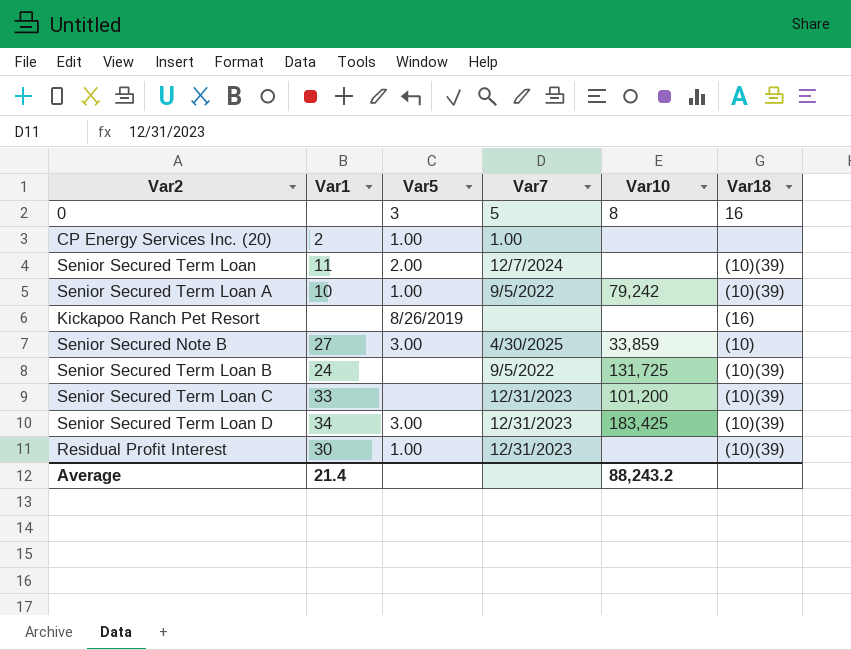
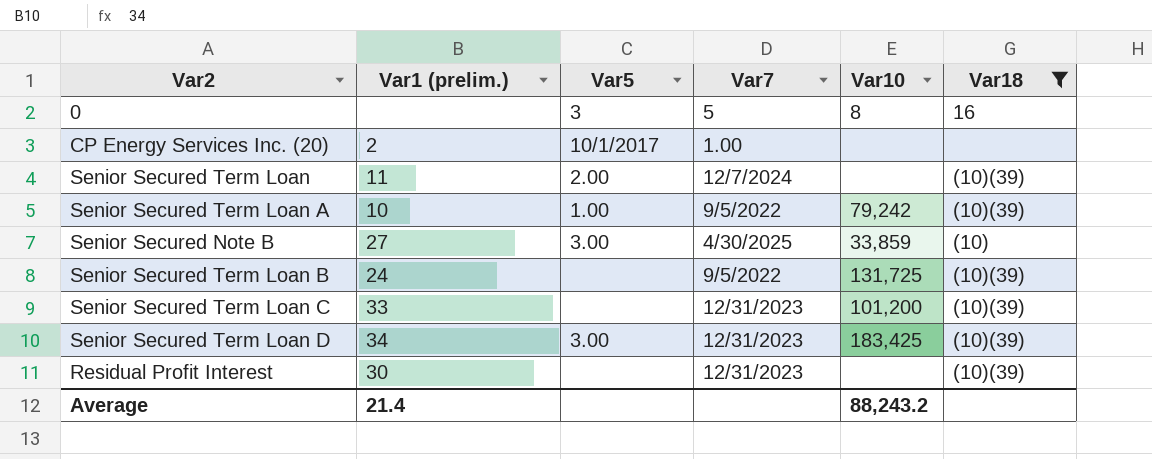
filter: none -> Var18 != (16)
column name: Var1 -> Var1 (prelim.)
CP Energy Services Inc. (20) | Var5: 1.00 -> 10/1/2017
Residual Profit Interest | Var5: 1.00 -> none

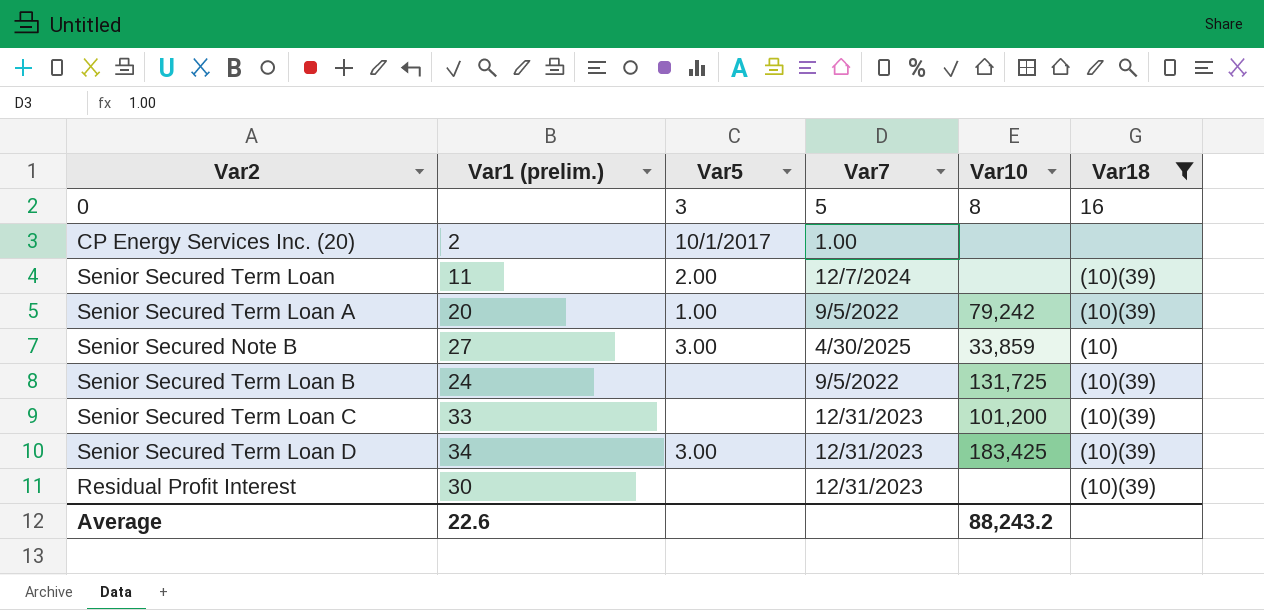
Senior Secured Term Loan A | Var1 (prelim.): 10 -> 20
Average | Var1 (prelim.): 21.4 -> 22.6

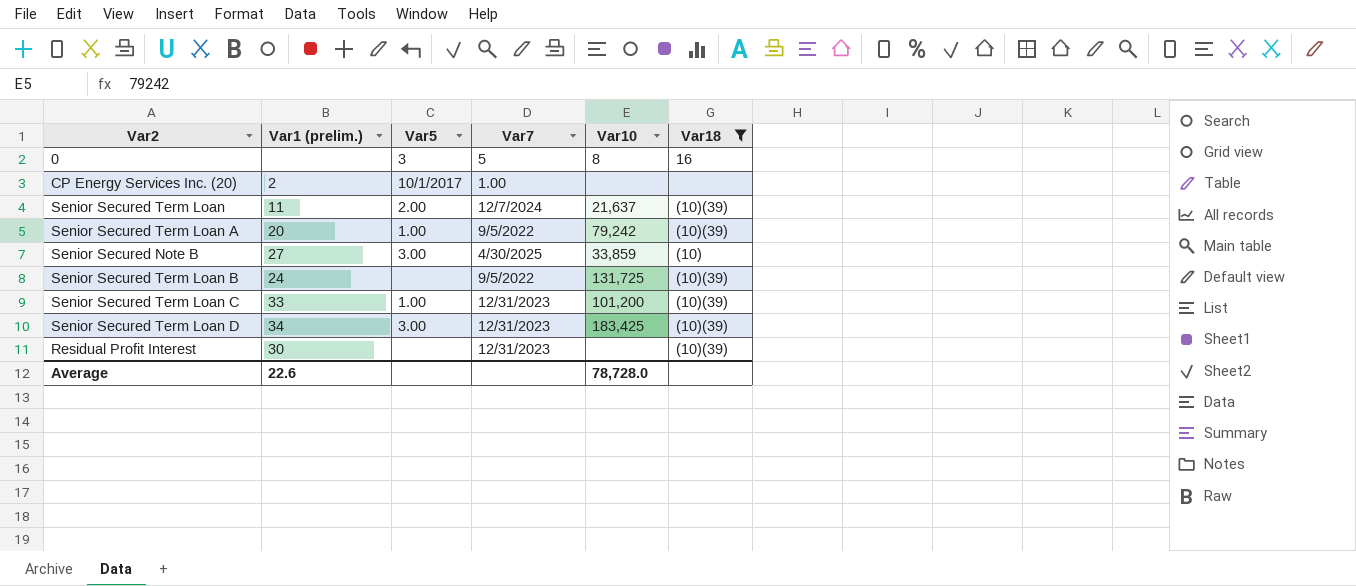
Senior Secured Term Loan | Var10: none -> 21,637
Senior Secured Term Loan C | Var5: none -> 1.00
Average | Var10: 88,243.2 -> 78,728.0

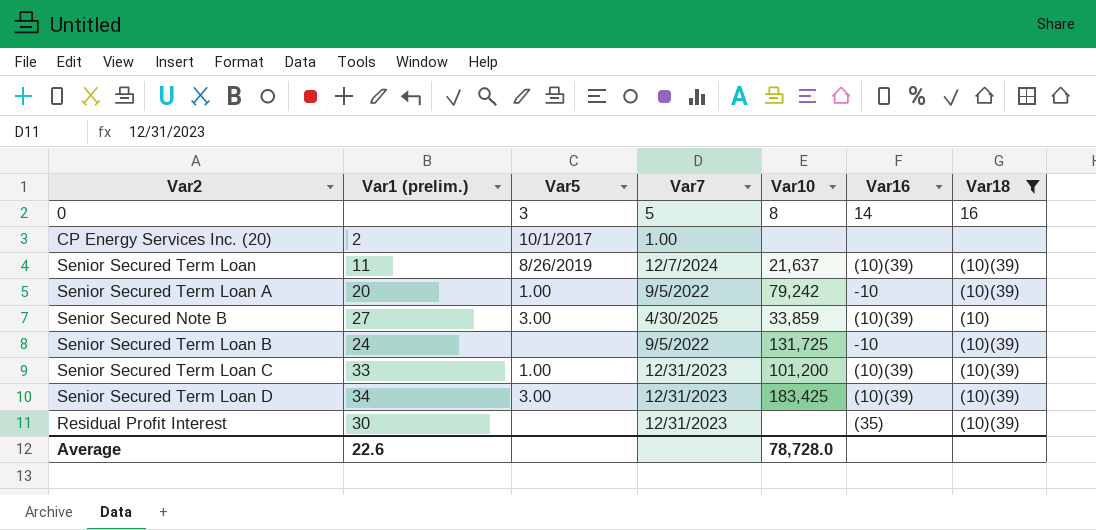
column Var16 | position: none -> 6
Senior Secured Term Loan | Var5: 2.00 -> 8/26/2019

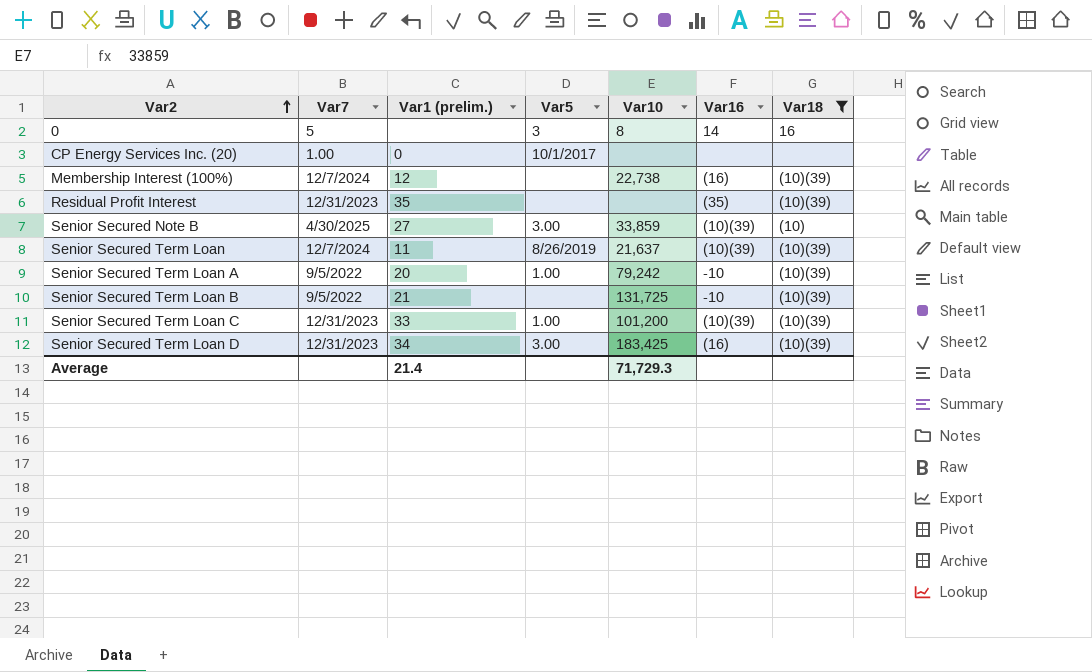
row order: none -> Var2 ascending
column Var7 | position: 4 -> 2
CP Energy Services Inc. (20) | Var1 (prelim.): 2 -> 0
row Membership Interest (100%): none -> 12/7/2024 | 12 | none | 22,738 | (16) | (10)(39)
Residual Profit Interest | Var1 (prelim.): 30 -> 35
Senior Secured Term Loan B | Var1 (prelim.): 24 -> 21
Senior Secured Term Loan D | Var16: (10)(39) -> (16)
Average | Var1 (prelim.): 22.6 -> 21.4
Average | Var10: 78,728.0 -> 71,729.3

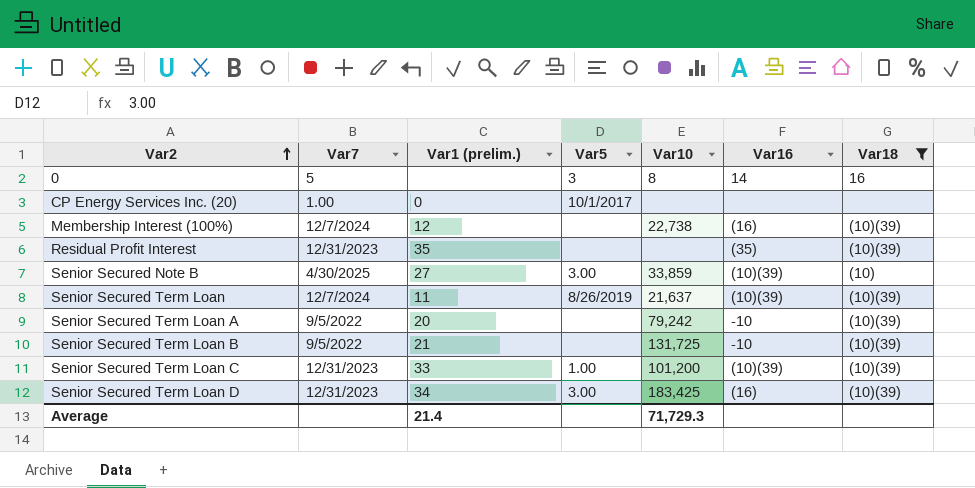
Senior Secured Term Loan A | Var5: 1.00 -> none

